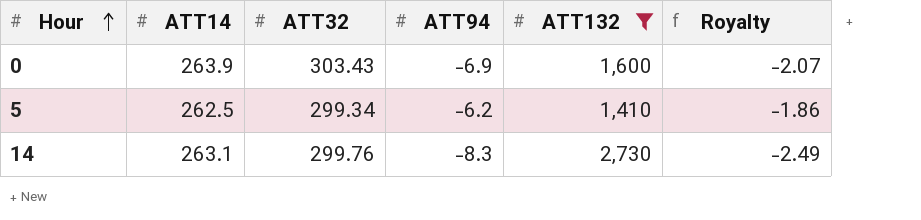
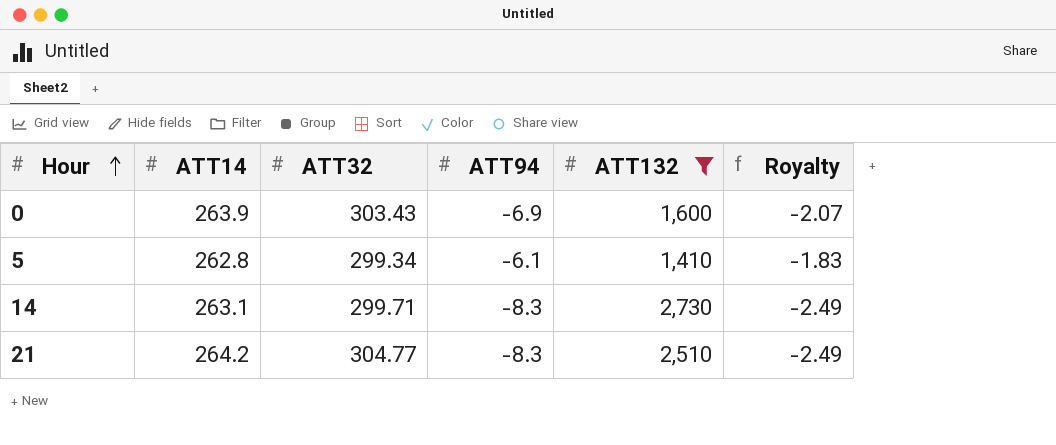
5 | ATT14: 262.5 -> 262.8
5 | ATT94: -6.2 -> -6.1
5 | Royalty: -1.86 -> -1.83
14 | ATT32: 299.76 -> 299.71
row 21: none -> 264.2 | 304.77 | -8.3 | 2,510 | -2.49

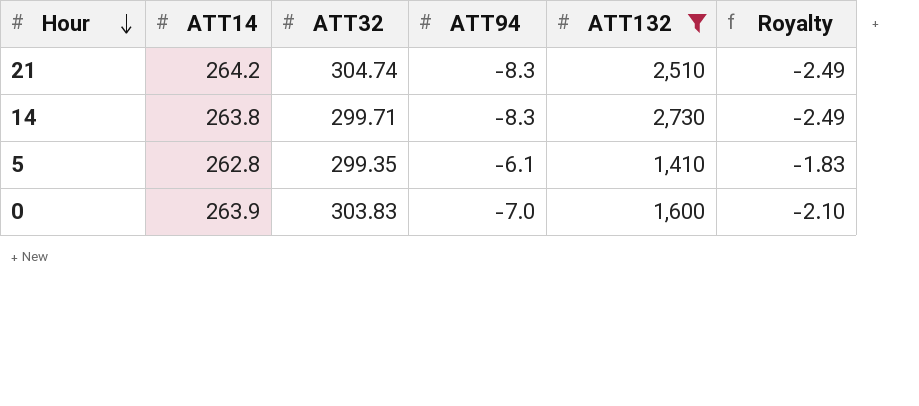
row order: Hour ascending -> Hour descending
21 | ATT32: 304.77 -> 304.74
14 | ATT14: 263.1 -> 263.8
5 | ATT32: 299.34 -> 299.35
0 | ATT32: 303.43 -> 303.83
0 | ATT94: -6.9 -> -7.0
0 | Royalty: -2.07 -> -2.10

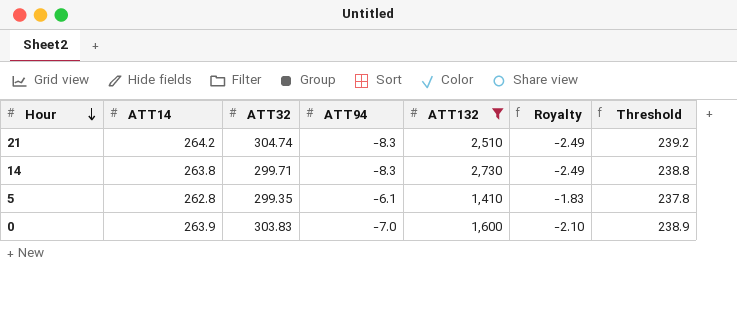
column Threshold | formula: none -> [ATT14] - 25

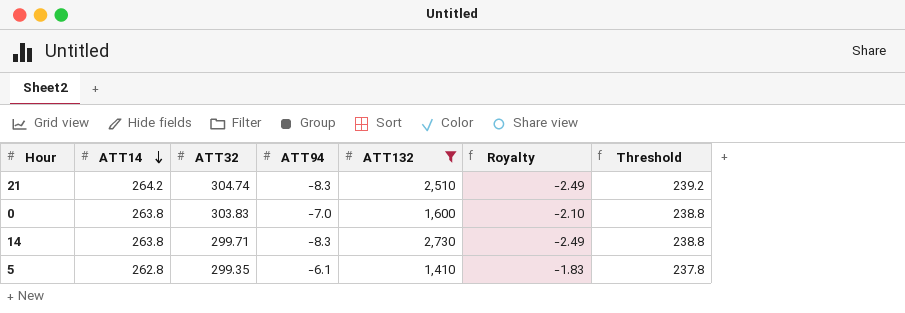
row order: Hour descending -> ATT14 descending
0 | ATT14: 263.9 -> 263.8
0 | Threshold: 238.9 -> 238.8

